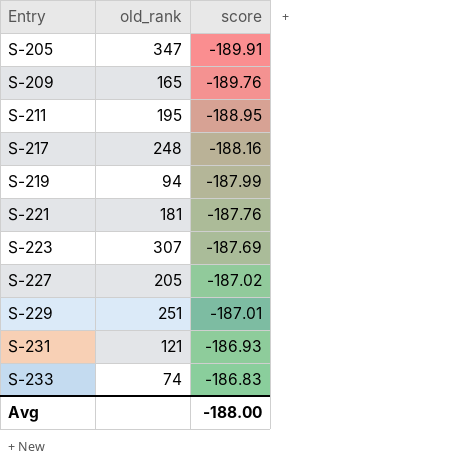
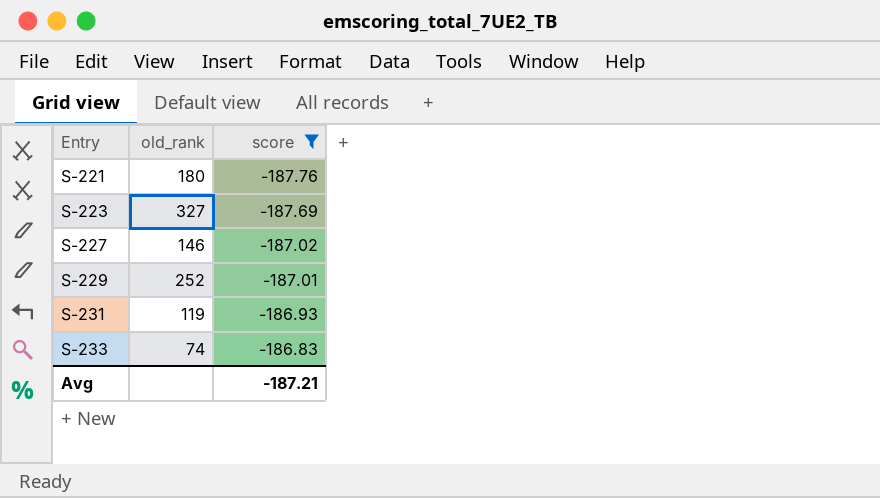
filter: none -> score >= -187.76
S-221 | old_rank: 181 -> 180
S-223 | old_rank: 307 -> 327
S-227 | old_rank: 205 -> 146
S-229 | old_rank: 251 -> 252
S-231 | old_rank: 121 -> 119
Avg | score: -188.00 -> -187.21

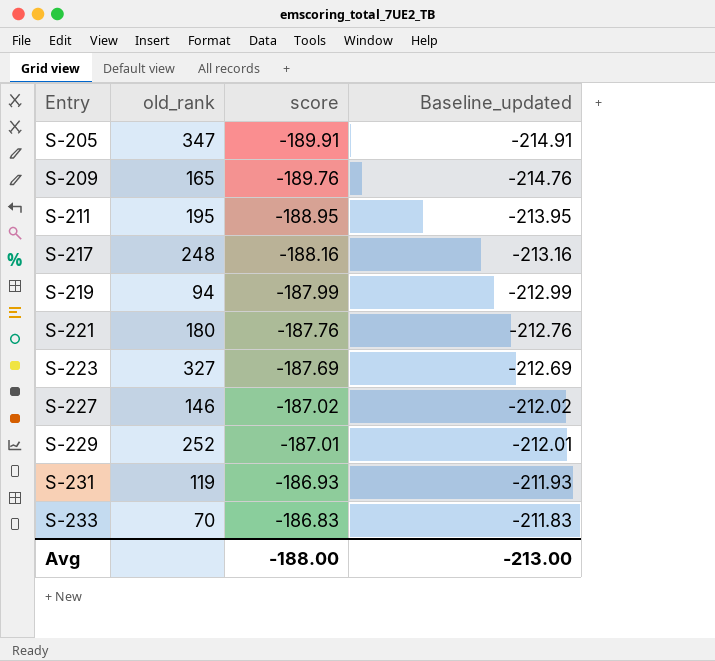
filter: score >= -187.76 -> none
column Baseline_updated | formula: none -> [score] - 25
S-233 | old_rank: 74 -> 70
Avg | score: -187.21 -> -188.00

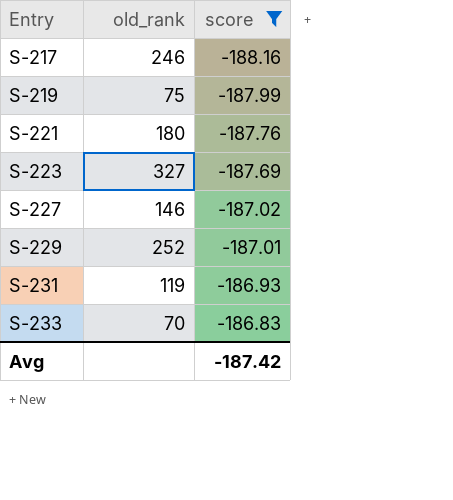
filter: none -> score >= -188.16
column Baseline_updated | formula: [score] - 25 -> none
S-217 | old_rank: 248 -> 246
S-219 | old_rank: 94 -> 75
Avg | score: -188.00 -> -187.42

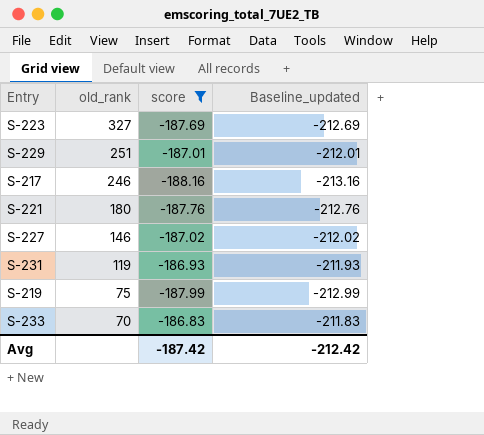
row order: Entry ascending -> old_rank descending
column Baseline_updated | formula: none -> [score] - 25
S-229 | old_rank: 252 -> 251

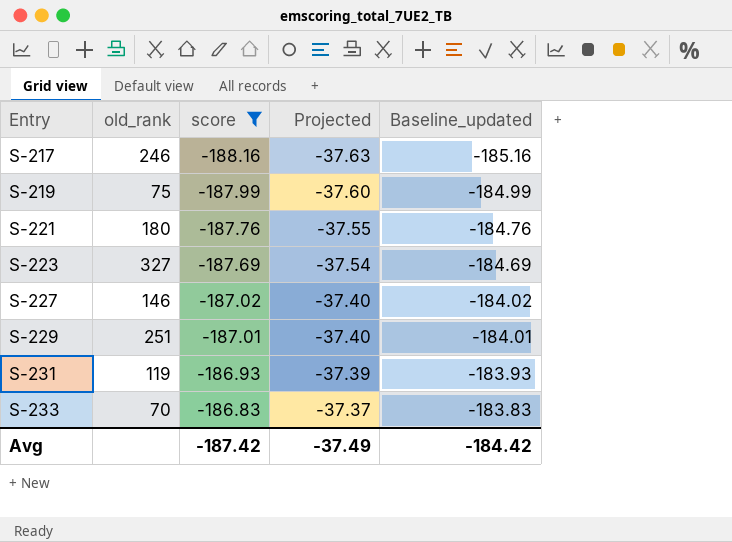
row order: old_rank descending -> Entry ascending
column Projected | formula: none -> [score] * 0.2
column Baseline_updated | formula: [score] - 25 -> [score] + 3
Avg | Baseline_updated: -212.42 -> -184.42

